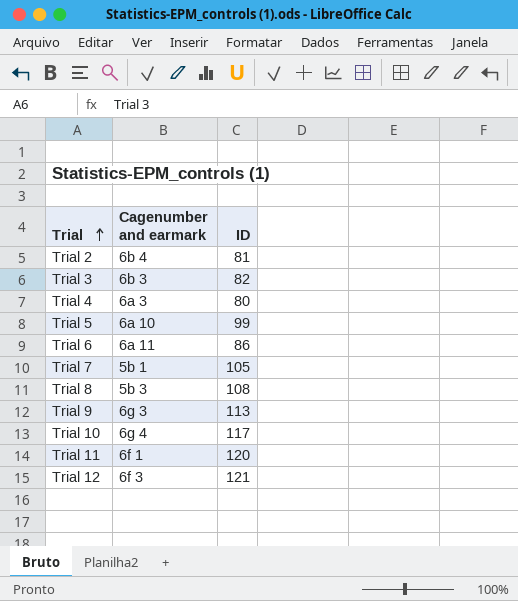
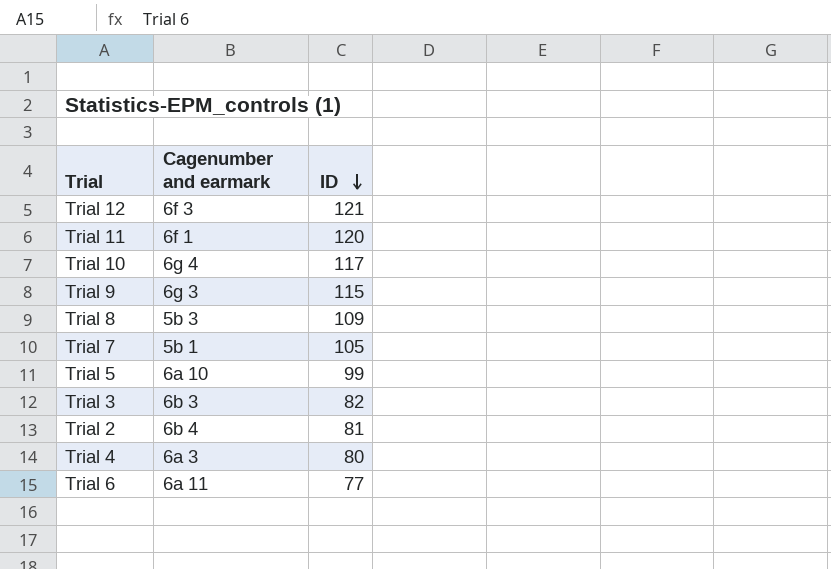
row order: Trial ascending -> ID descending
Trial 9 | ID: 113 -> 115
Trial 8 | ID: 108 -> 109
Trial 6 | ID: 86 -> 77

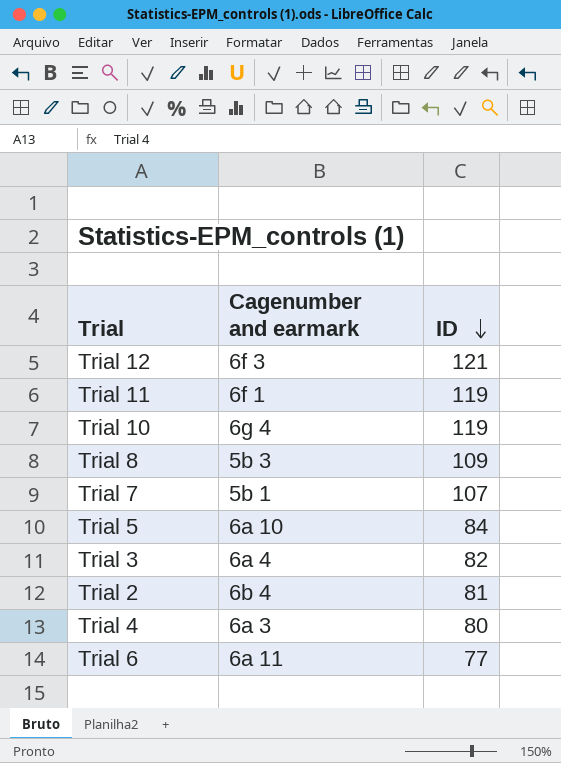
row Trial 9: 6g 3 | 115 -> none
Trial 11 | ID: 120 -> 119
Trial 10 | ID: 117 -> 119
Trial 7 | ID: 105 -> 107
Trial 5 | ID: 99 -> 84
Trial 3 | Cagenumber and earmark: 6b 3 -> 6a 4

